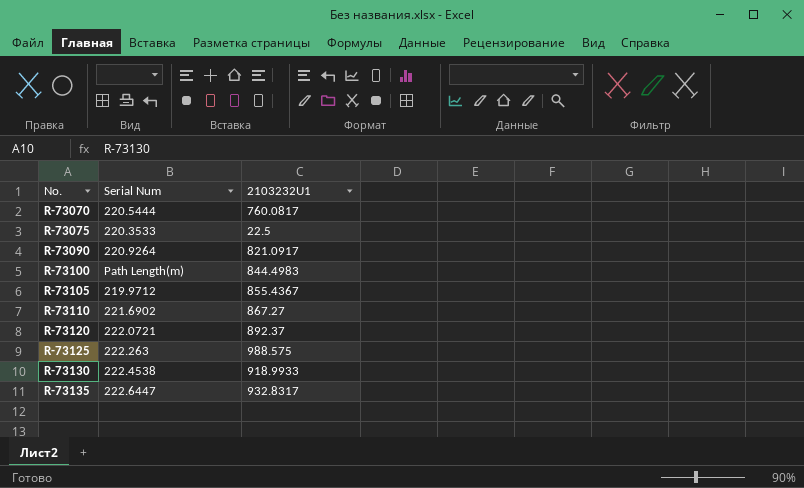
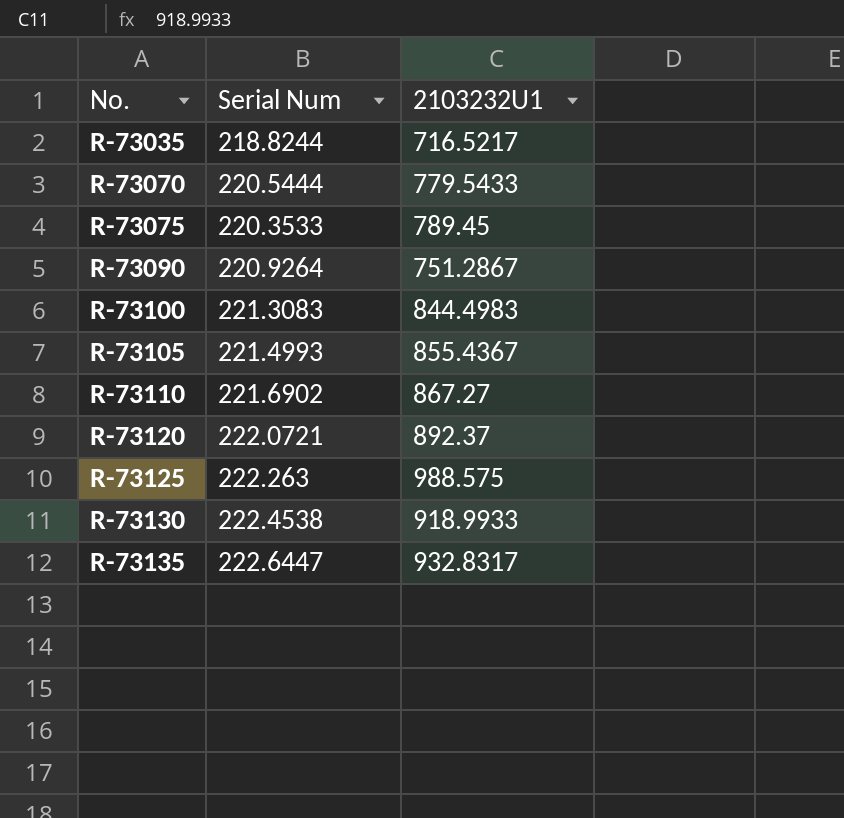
row R-73035: none -> 218.8244 | 716.5217
R-73070 | 2103232U1: 760.0817 -> 779.5433
R-73075 | 2103232U1: 22.5 -> 789.45
R-73090 | 2103232U1: 821.0917 -> 751.2867
R-73100 | Serial Num: Path Length(m) -> 221.3083
R-73105 | Serial Num: 219.9712 -> 221.4993

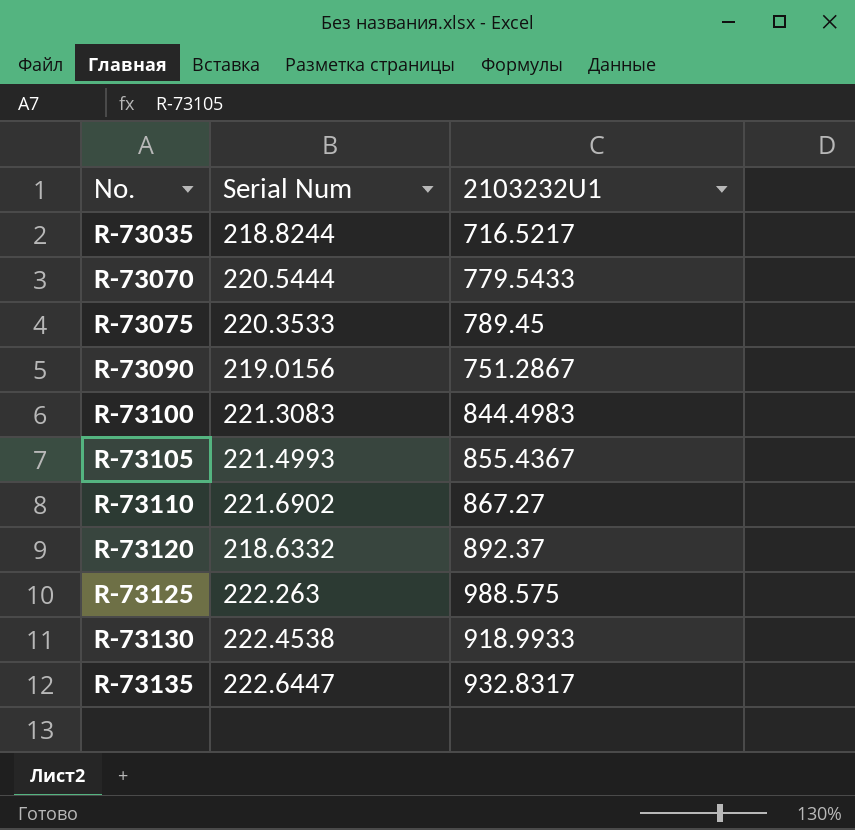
R-73090 | Serial Num: 220.9264 -> 219.0156
R-73120 | Serial Num: 222.0721 -> 218.6332

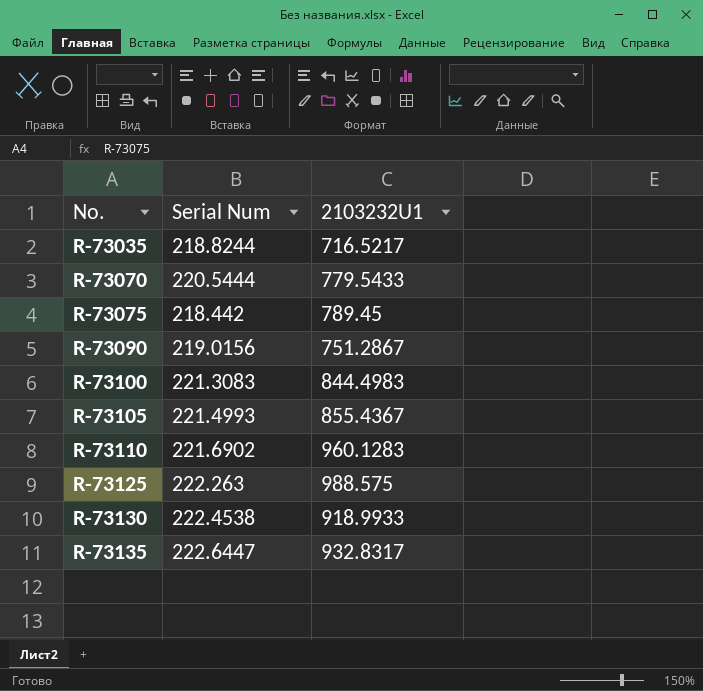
row R-73120: 218.6332 | 892.37 -> none
R-73075 | Serial Num: 220.3533 -> 218.442
R-73110 | 2103232U1: 867.27 -> 960.1283

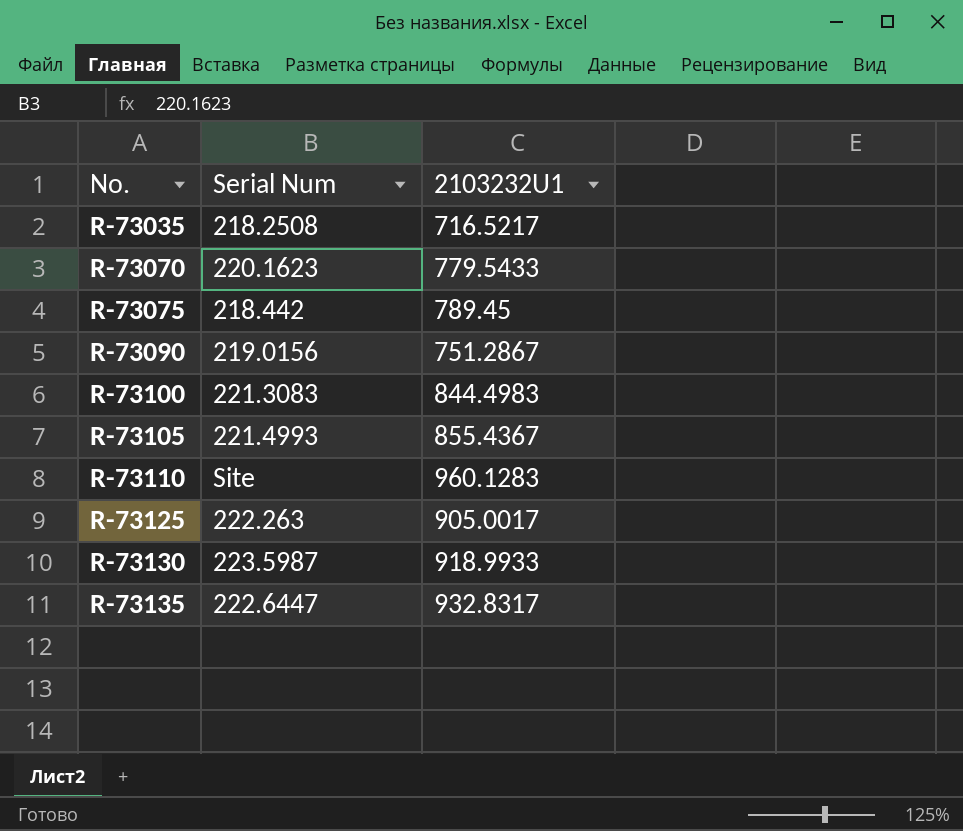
R-73035 | Serial Num: 218.8244 -> 218.2508
R-73070 | Serial Num: 220.5444 -> 220.1623
R-73110 | Serial Num: 221.6902 -> Site
R-73125 | 2103232U1: 988.575 -> 905.0017
R-73130 | Serial Num: 222.4538 -> 223.5987

